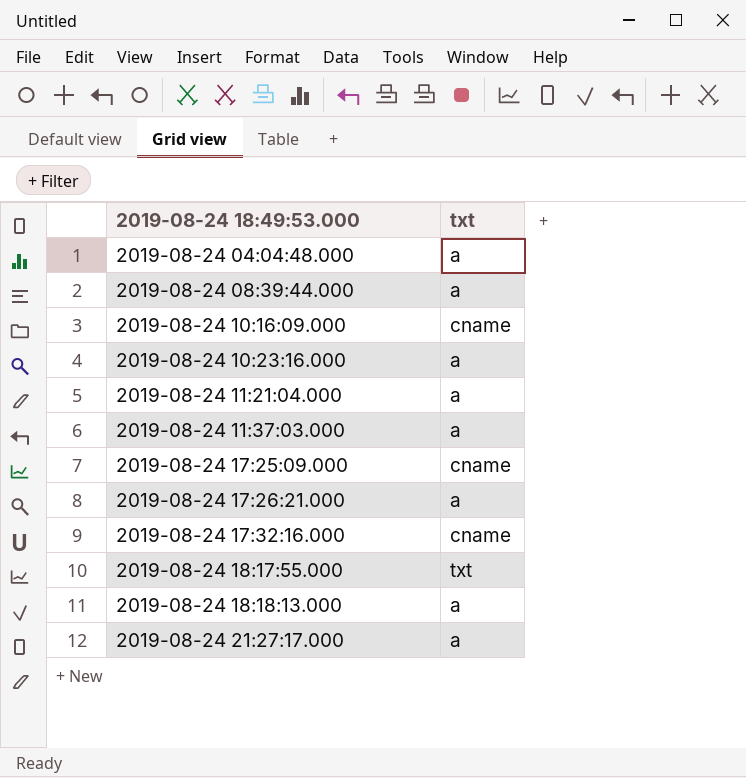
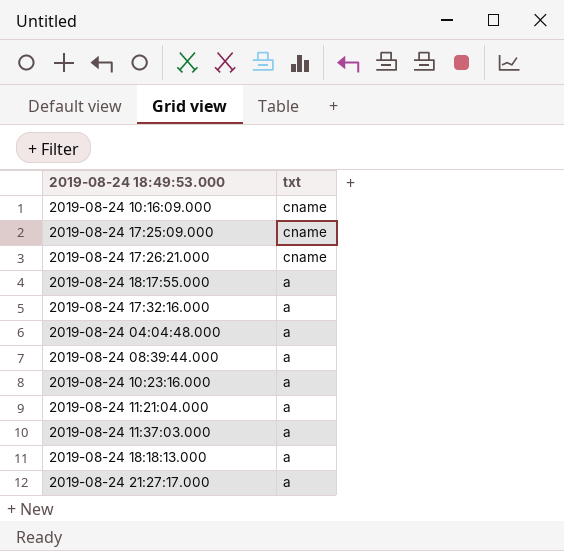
row order: 2019-08-24 18:49:53.000 ascending -> txt descending
2019-08-24 17:26:21.000 | txt: a -> cname
2019-08-24 18:17:55.000 | txt: txt -> a
2019-08-24 17:32:16.000 | txt: cname -> a

